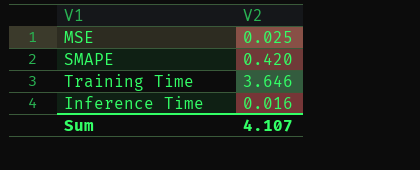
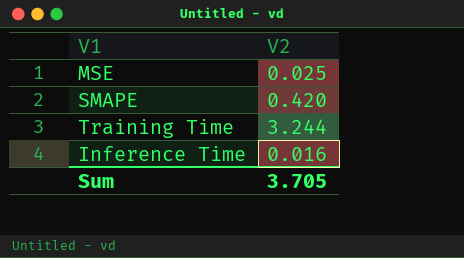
Training Time | V2: 3.646 -> 3.244
Sum | V2: 4.107 -> 3.705

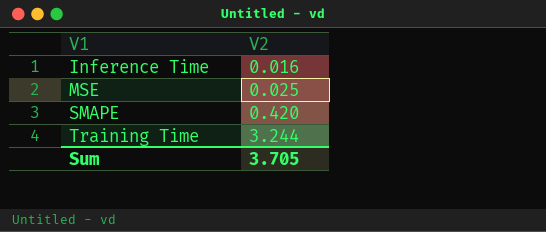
row order: none -> V1 ascending

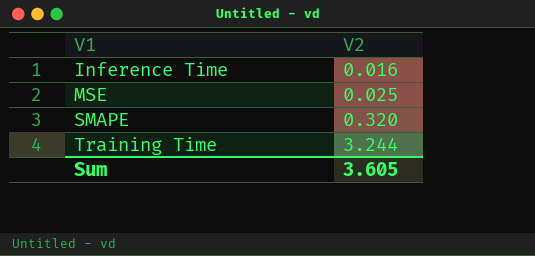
SMAPE | V2: 0.420 -> 0.320
Sum | V2: 3.705 -> 3.605

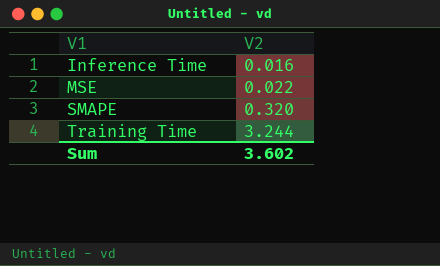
MSE | V2: 0.025 -> 0.022
Sum | V2: 3.605 -> 3.602

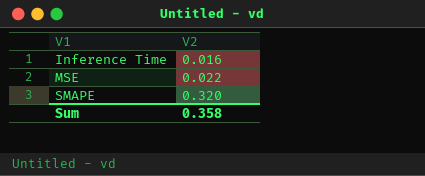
row Training Time: 3.244 -> none
Sum | V2: 3.602 -> 0.358

